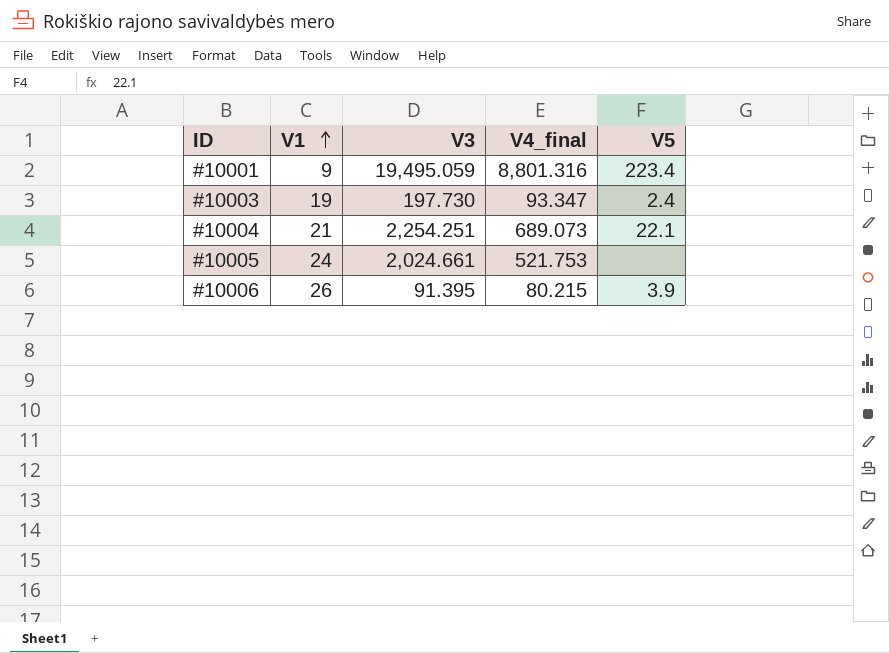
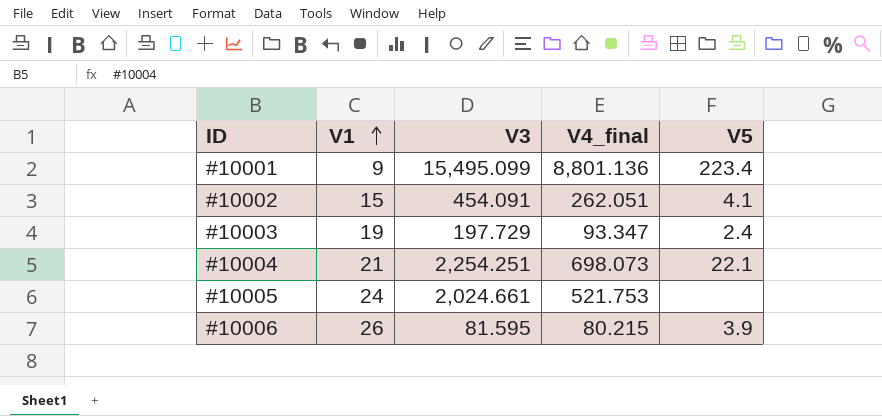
#10001 | V3: 19,495.059 -> 15,495.099
#10001 | V4_final: 8,801.316 -> 8,801.136
row #10002: none -> 15 | 454.091 | 262.051 | 4.1
#10003 | V3: 197.730 -> 197.729
#10004 | V4_final: 689.073 -> 698.073
#10006 | V3: 91.395 -> 81.595

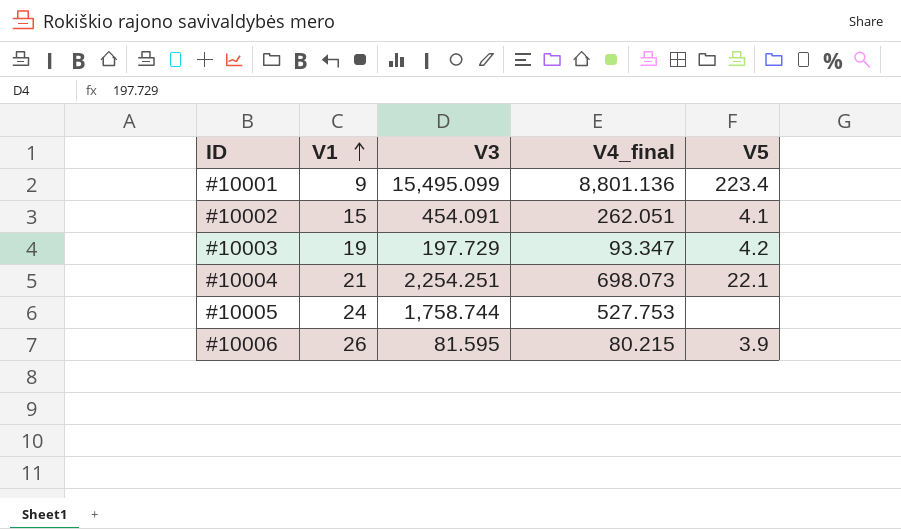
#10003 | V5: 2.4 -> 4.2
#10005 | V3: 2,024.661 -> 1,758.744
#10005 | V4_final: 521.753 -> 527.753

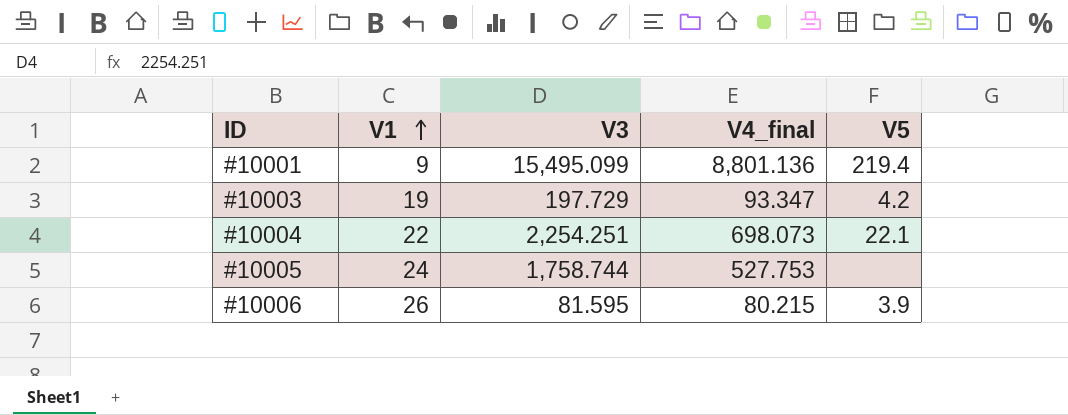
row #10002: 15 | 454.091 | 262.051 | 4.1 -> none
#10001 | V5: 223.4 -> 219.4
#10004 | V1: 21 -> 22

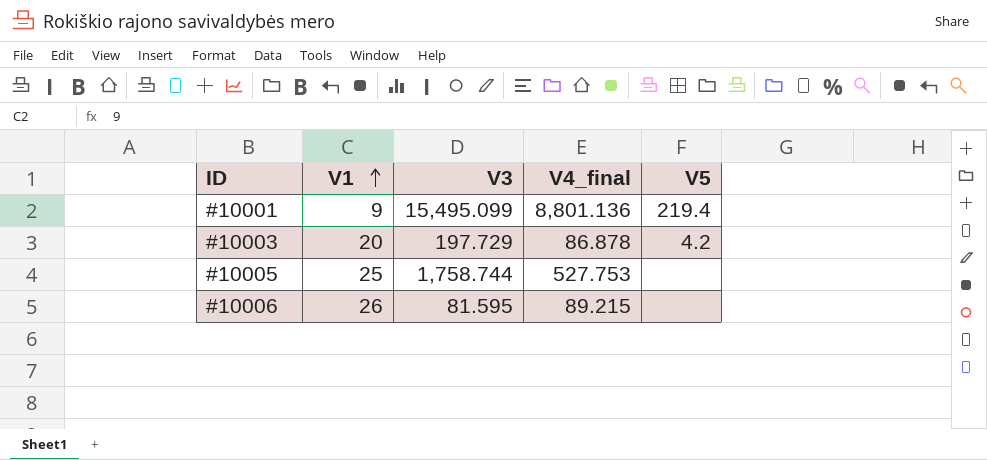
row #10004: 22 | 2,254.251 | 698.073 | 22.1 -> none
#10003 | V1: 19 -> 20
#10003 | V4_final: 93.347 -> 86.878
#10005 | V1: 24 -> 25
#10006 | V4_final: 80.215 -> 89.215
#10006 | V5: 3.9 -> none

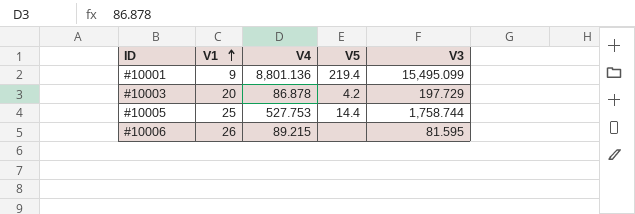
column name: V4_final -> V4
column V3 | position: 3 -> 5
#10005 | V5: none -> 14.4

